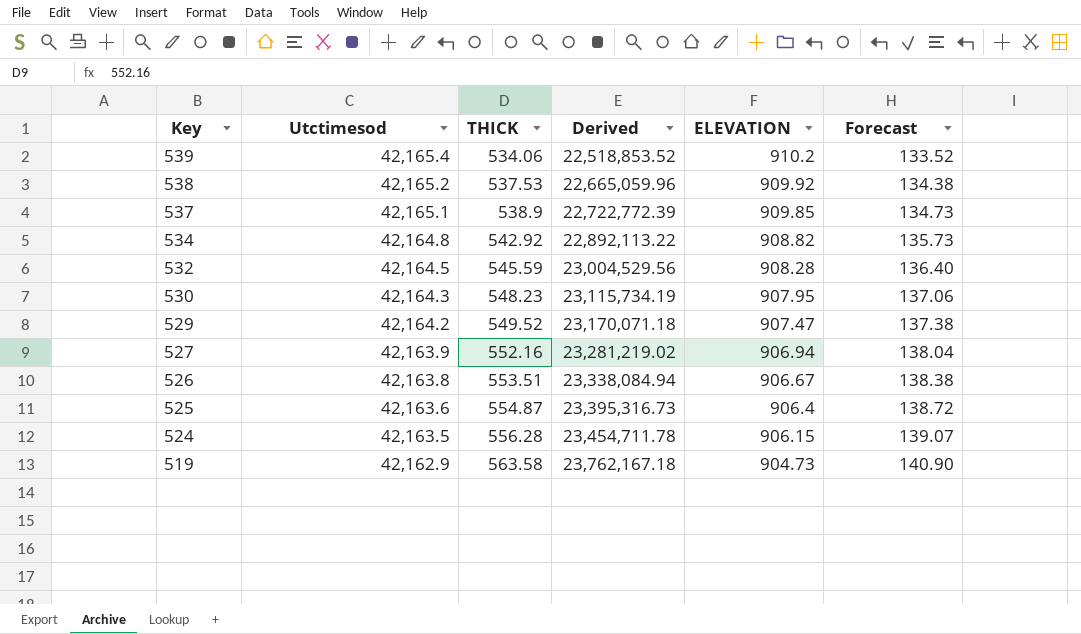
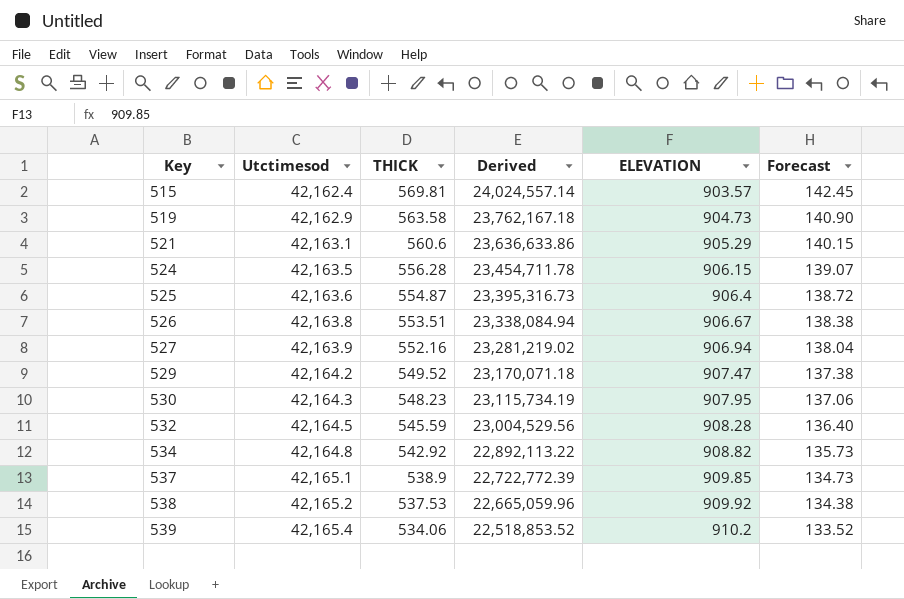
row order: Key descending -> Key ascending
row 515: none -> 42,162.4 | 569.81 | 24,024,557.14 | 903.57 | 142.45
row 521: none -> 42,163.1 | 560.6 | 23,636,633.86 | 905.29 | 140.15

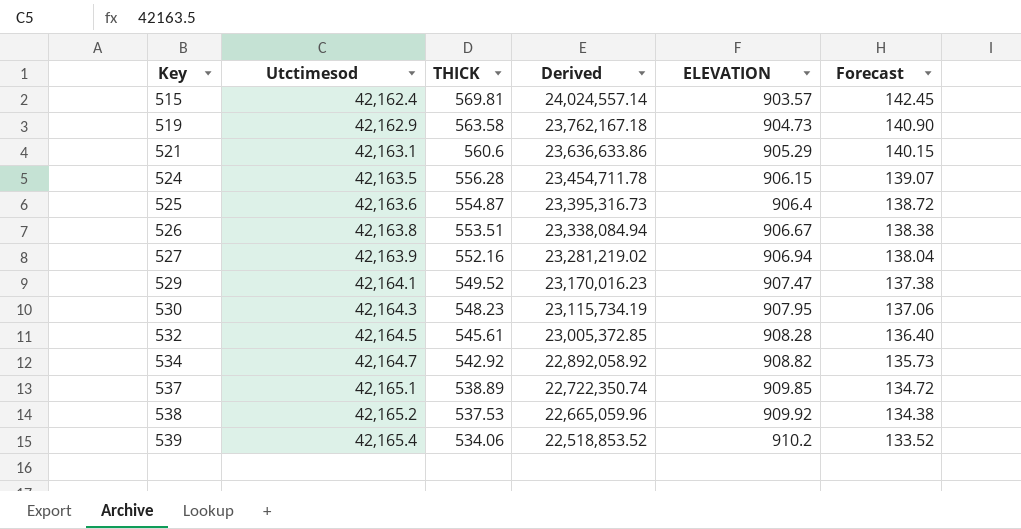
529 | Utctimesod: 42,164.2 -> 42,164.1
529 | Derived: 23,170,071.18 -> 23,170,016.23
532 | THICK: 545.59 -> 545.61
532 | Derived: 23,004,529.56 -> 23,005,372.85
534 | Utctimesod: 42,164.8 -> 42,164.7
534 | Derived: 22,892,113.22 -> 22,892,058.92
537 | THICK: 538.9 -> 538.89
537 | Derived: 22,722,772.39 -> 22,722,350.74
537 | Forecast: 134.73 -> 134.72

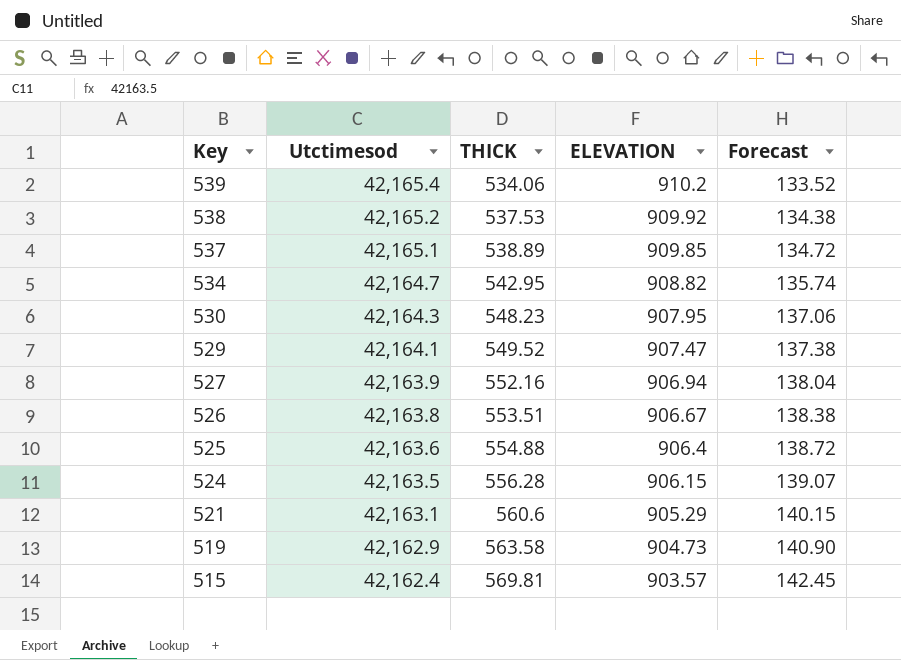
row order: Key ascending -> Key descending
column Derived | formula: [Utctimesod] * [THICK] -> none
row 532: 42,164.5 | 545.61 | 23,005,372.85 | 908.28 | 136.40 -> none
534 | THICK: 542.92 -> 542.95
534 | Forecast: 135.73 -> 135.74
525 | THICK: 554.87 -> 554.88

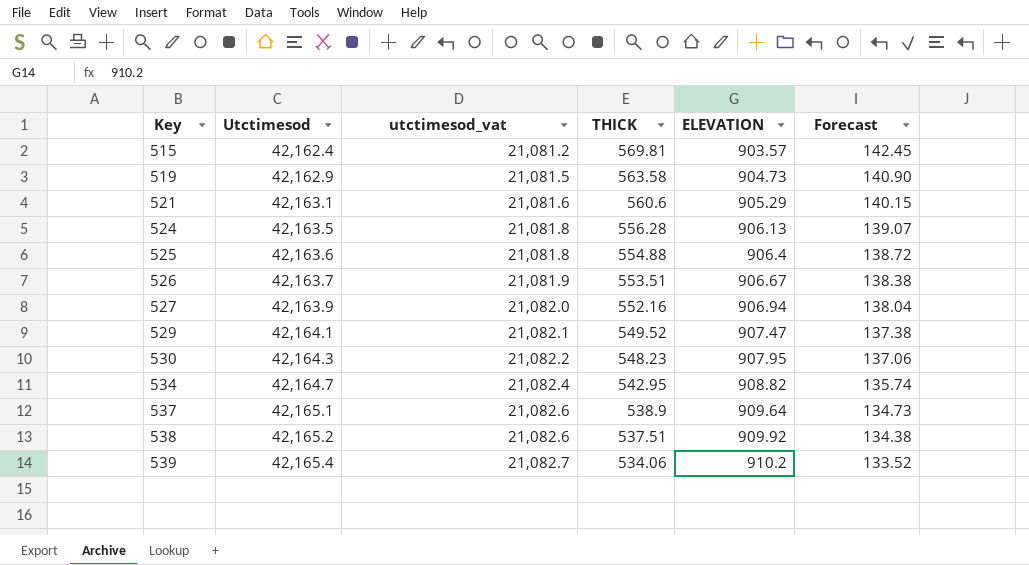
row order: Key descending -> Key ascending
column utctimesod_vat | formula: none -> [Utctimesod] * 0.5
524 | ELEVATION: 906.15 -> 906.13
526 | Utctimesod: 42,163.8 -> 42,163.7
537 | THICK: 538.89 -> 538.9
537 | ELEVATION: 909.85 -> 909.64
537 | Forecast: 134.72 -> 134.73
538 | THICK: 537.53 -> 537.51

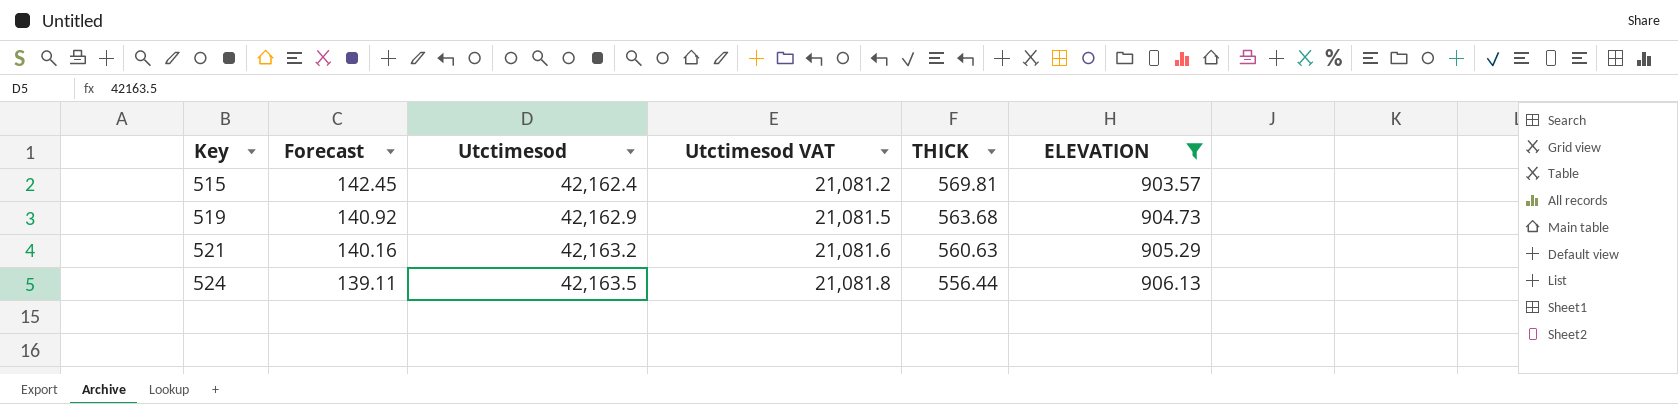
filter: none -> ELEVATION <= 906.13
column Forecast | position: 6 -> 2
column name: utctimesod_vat -> Utctimesod VAT
519 | Forecast: 140.90 -> 140.92
519 | THICK: 563.58 -> 563.68
521 | Forecast: 140.15 -> 140.16
521 | Utctimesod: 42,163.1 -> 42,163.2
521 | THICK: 560.6 -> 560.63
524 | Forecast: 139.07 -> 139.11
524 | THICK: 556.28 -> 556.44

